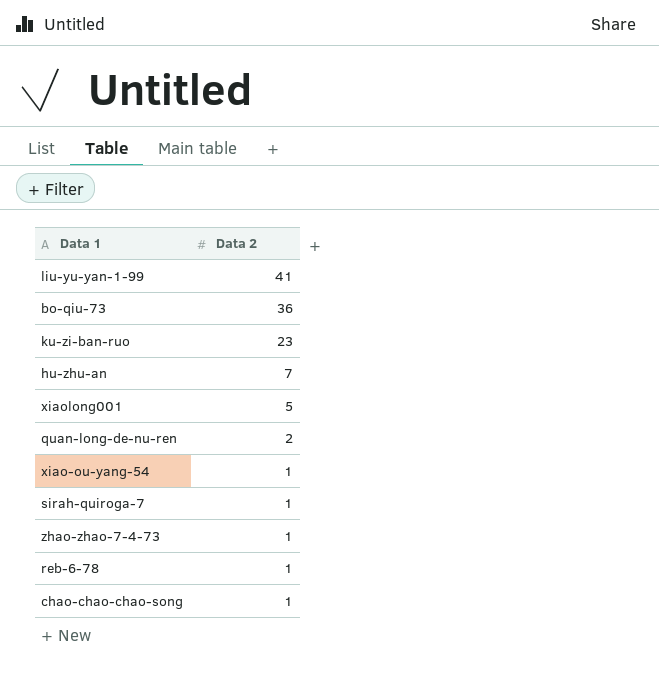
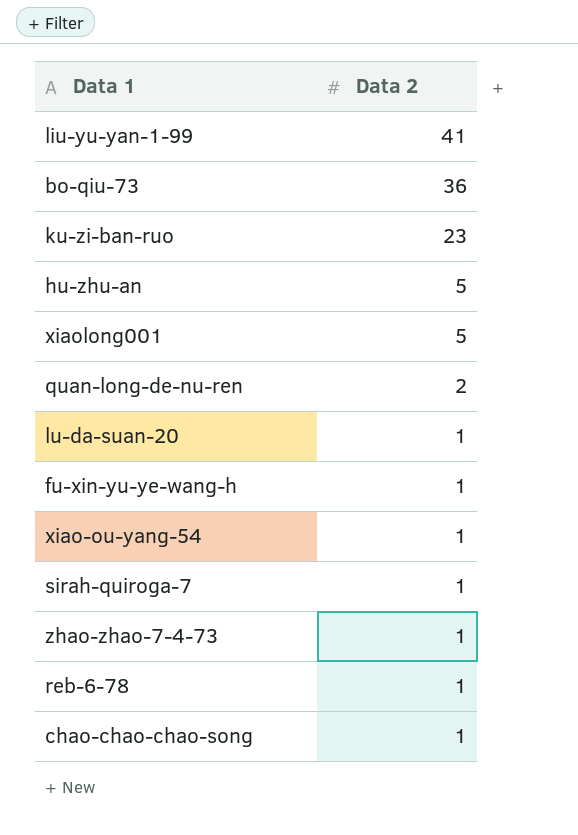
hu-zhu-an | Data 2: 7 -> 5
row lu-da-suan-20: none -> 1
row fu-xin-yu-ye-wang-h: none -> 1

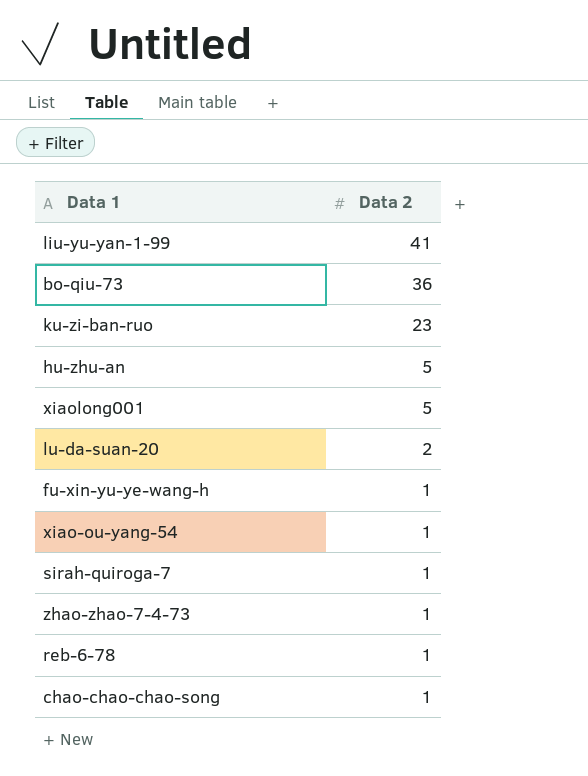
row quan-long-de-nu-ren: 2 -> none
lu-da-suan-20 | Data 2: 1 -> 2

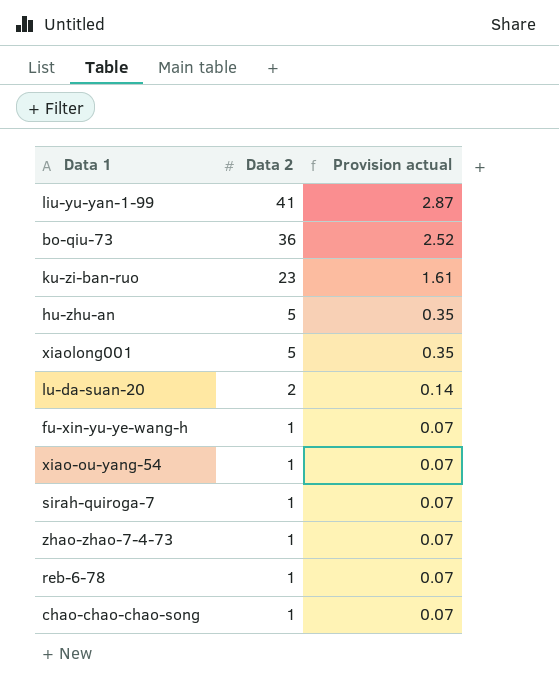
column Provision actual | formula: none -> [Data 2] * 0.07

